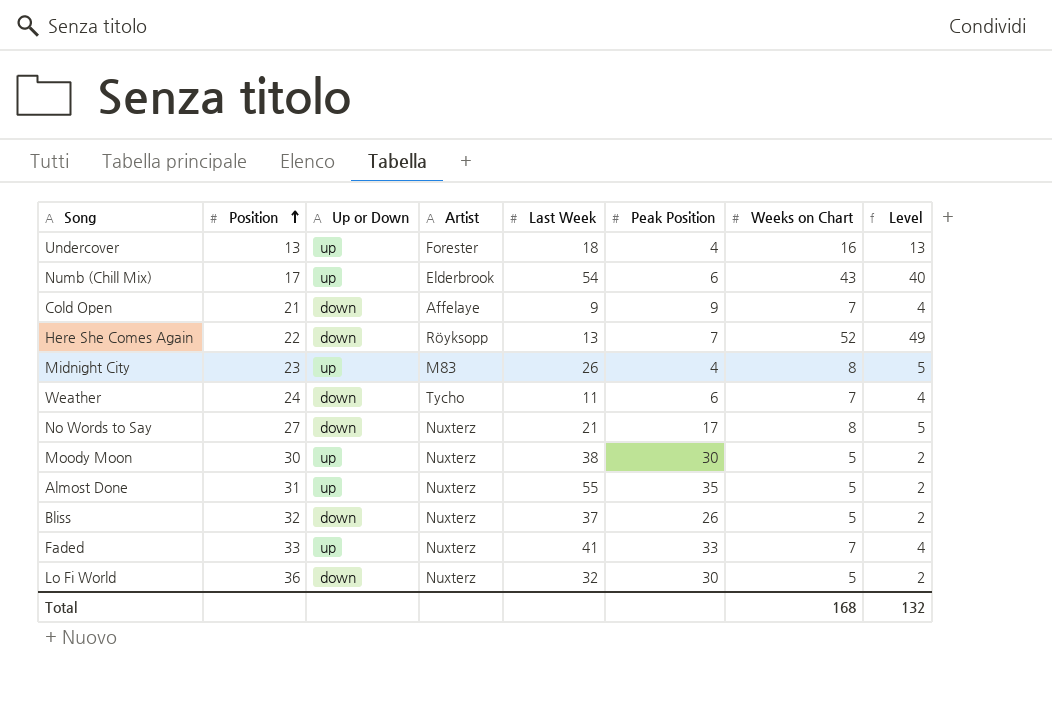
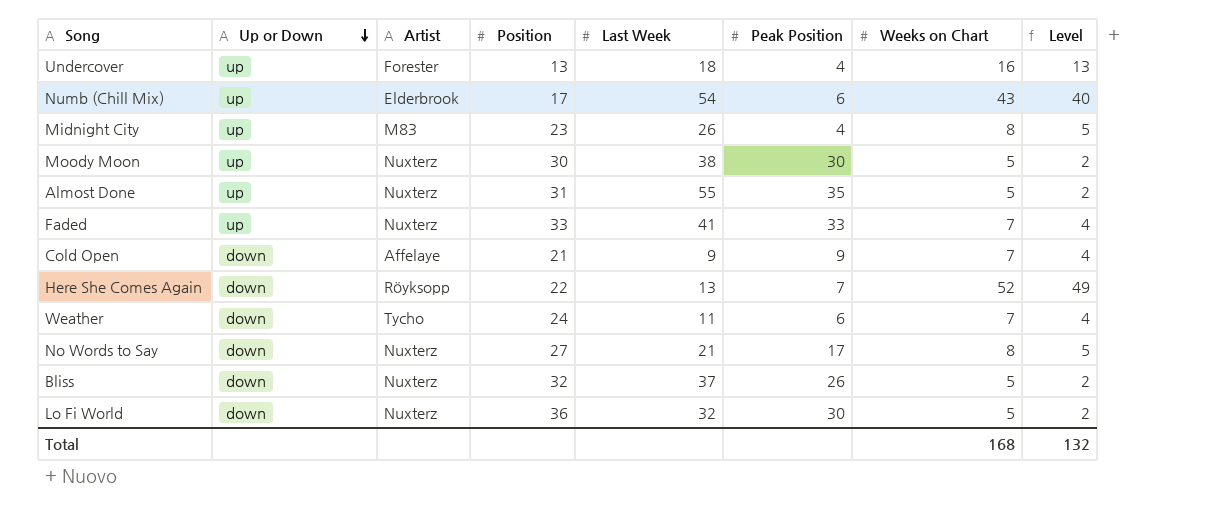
row order: Position ascending -> Up or Down descending
column Position | position: 2 -> 4

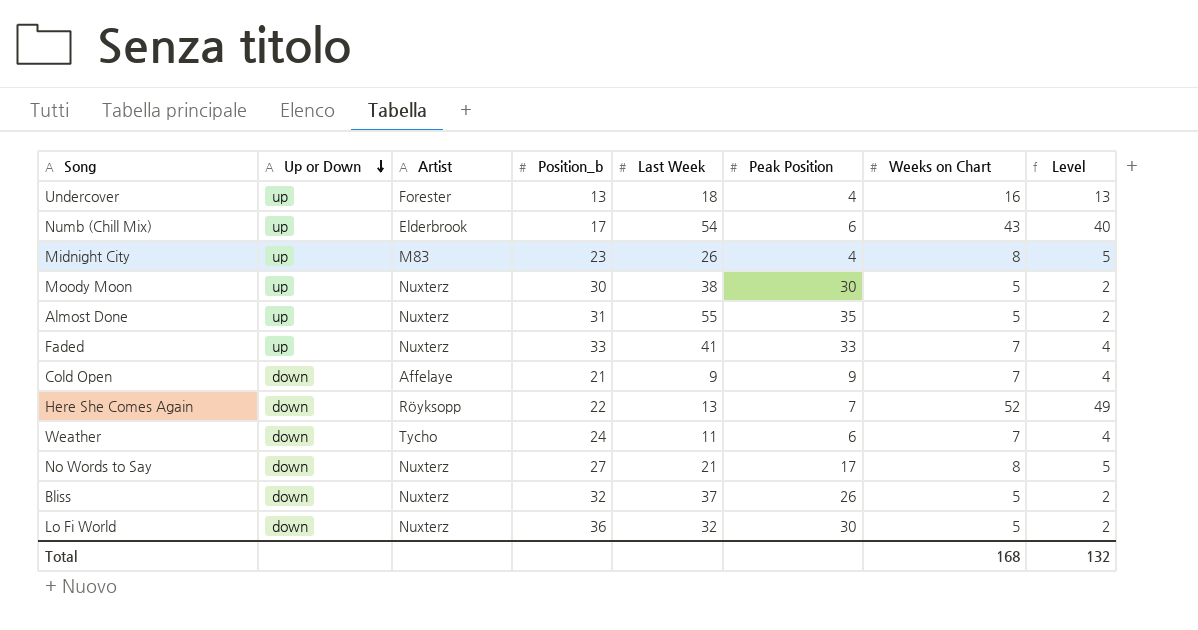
column name: Position -> Position_b

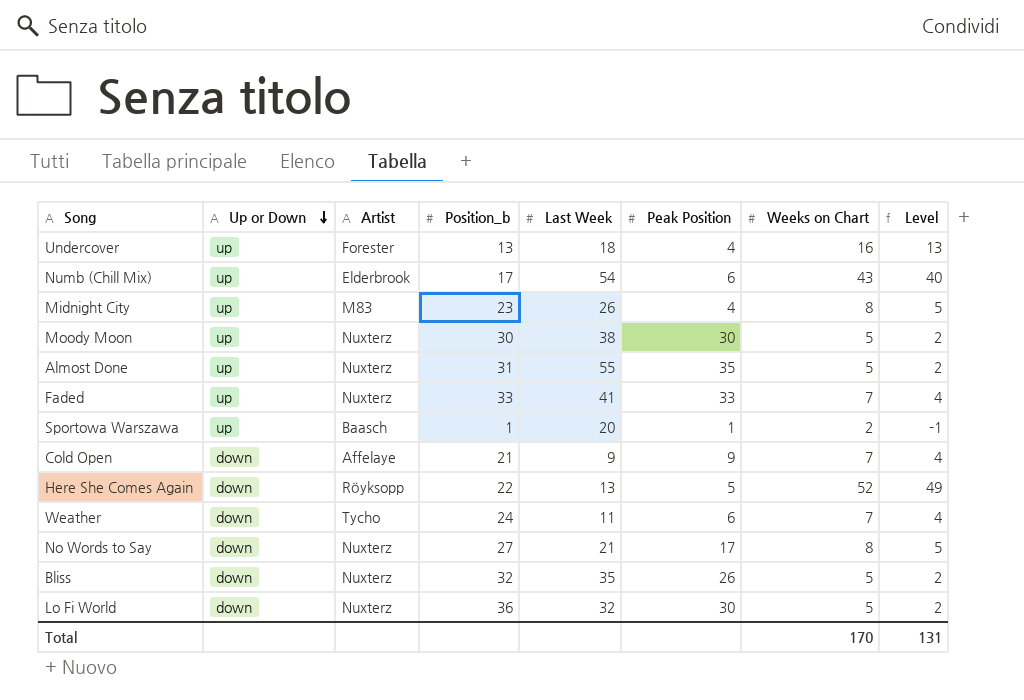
row Sportowa Warszawa: none -> up | Baasch | 1 | 20 | 1 | 2 | -1
Here She Comes Again | Peak Position: 7 -> 5
Bliss | Last Week: 37 -> 35
Total | Weeks on Chart: 168 -> 170
Total | Level: 132 -> 131

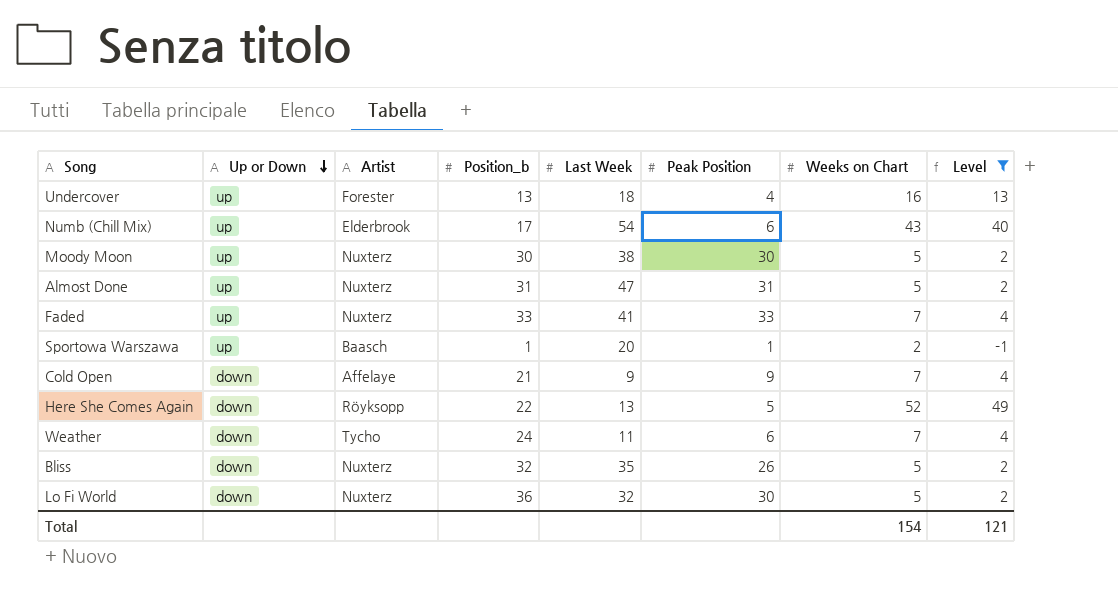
filter: none -> Level != 5
Almost Done | Last Week: 55 -> 47
Almost Done | Peak Position: 35 -> 31
Total | Weeks on Chart: 170 -> 154
Total | Level: 131 -> 121

